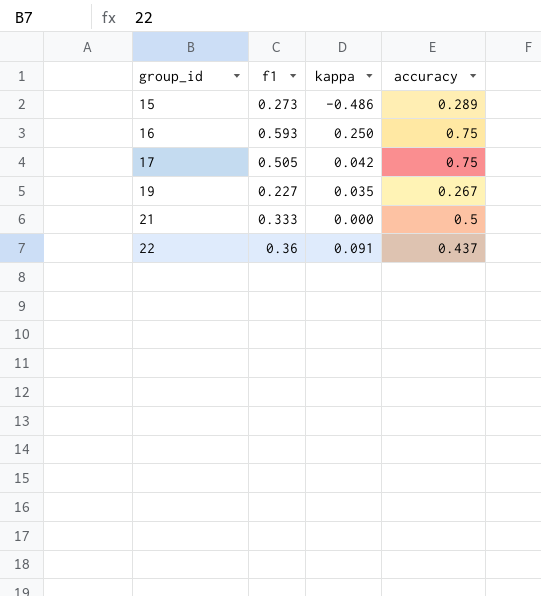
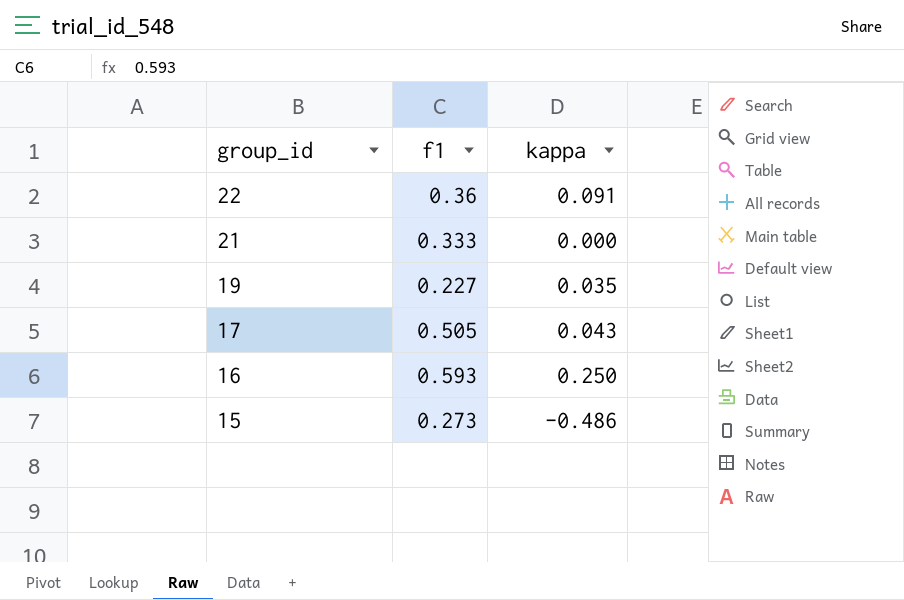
row order: group_id ascending -> group_id descending
column accuracy | position: 4 -> none
17 | kappa: 0.042 -> 0.043

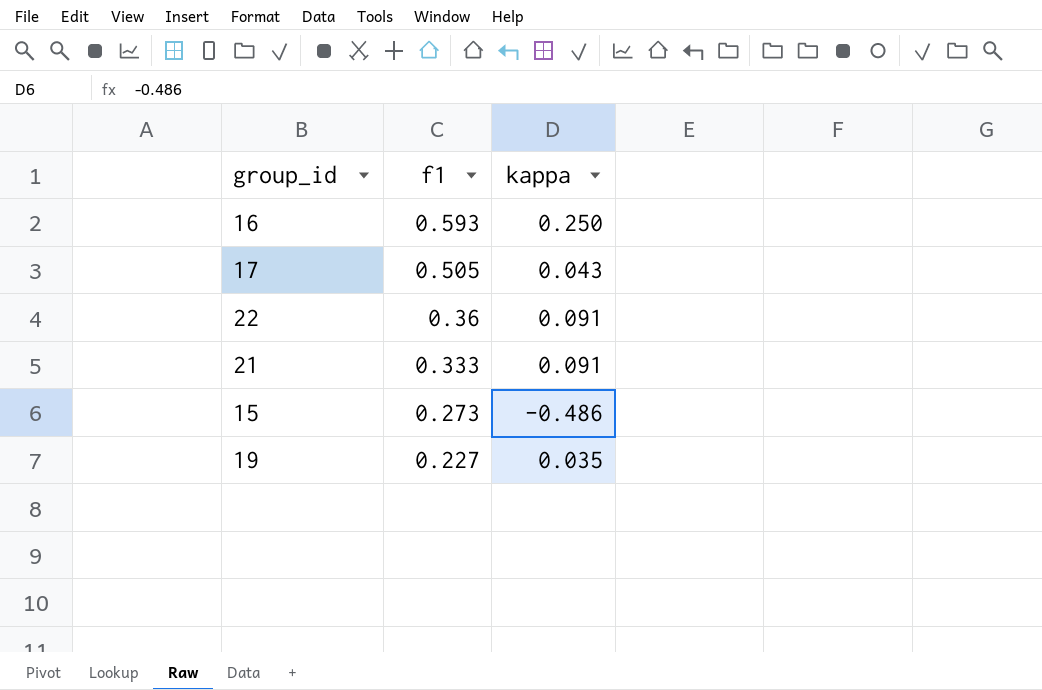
row order: group_id descending -> f1 descending
21 | kappa: 0.000 -> 0.091

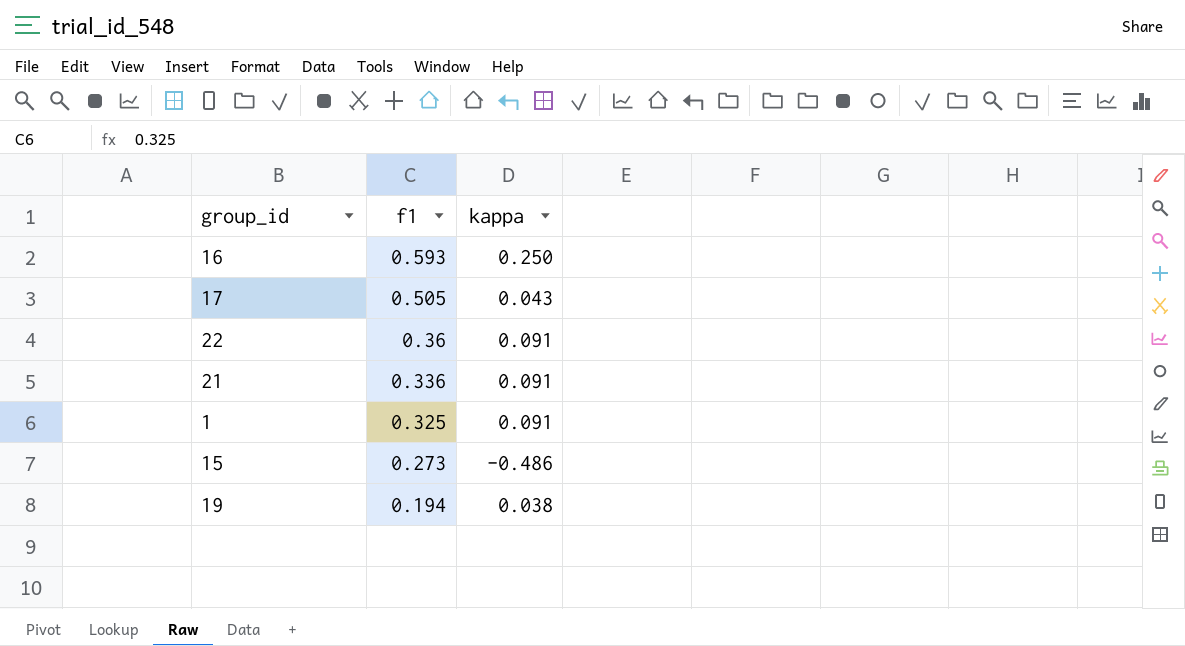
21 | f1: 0.333 -> 0.336
row 1: none -> 0.325 | 0.091
19 | f1: 0.227 -> 0.194
19 | kappa: 0.035 -> 0.038

